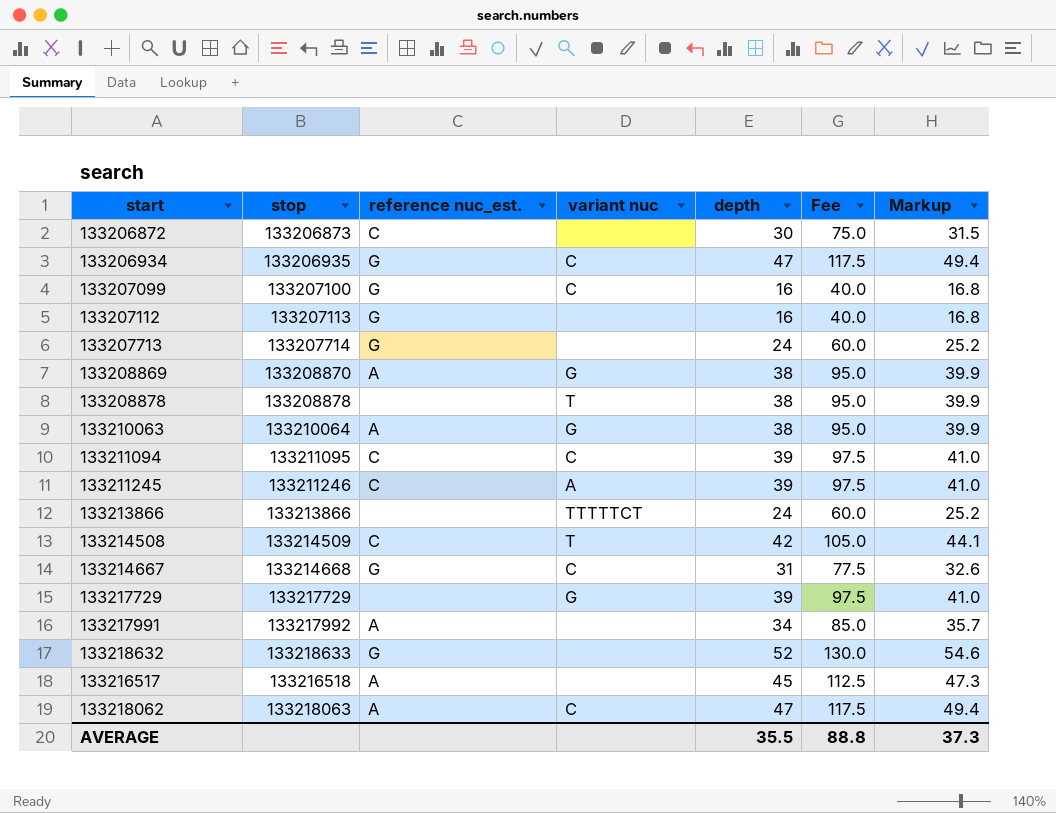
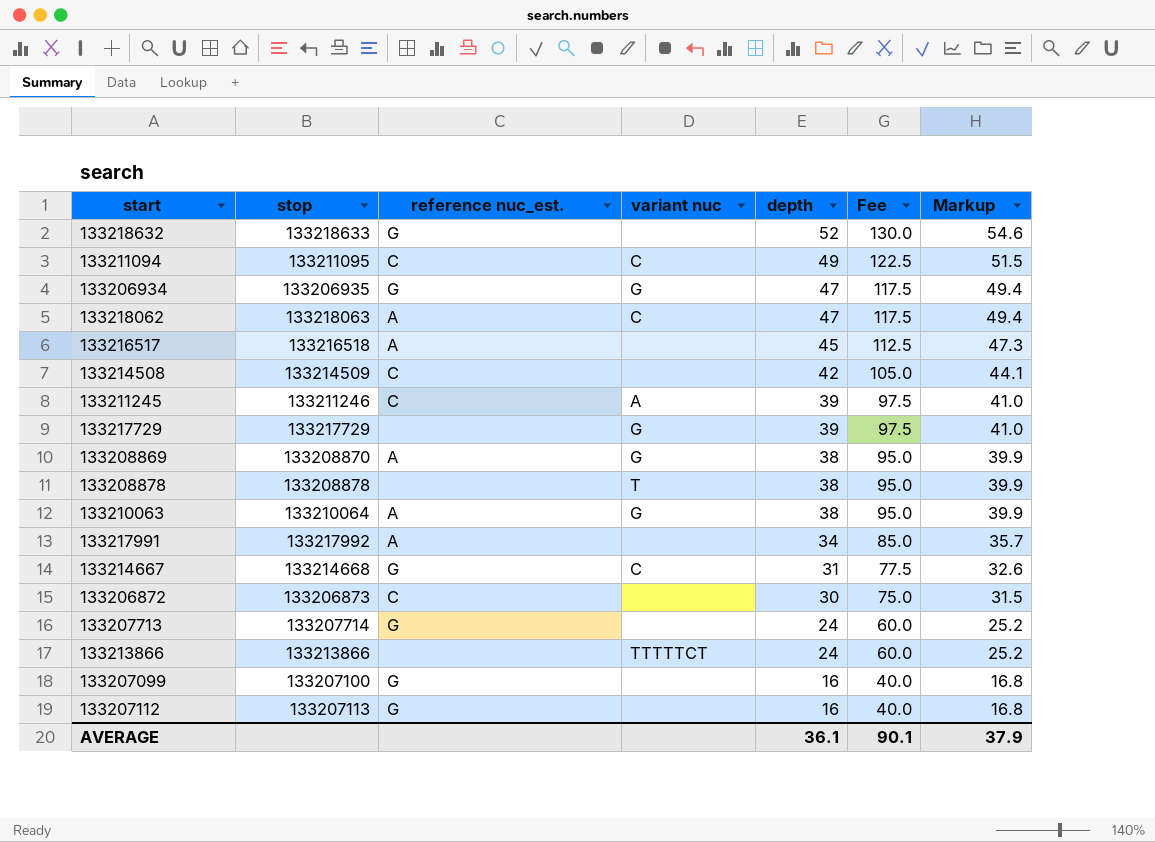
row order: none -> depth descending
133211094 | depth: 39 -> 49
133211094 | Fee: 97.5 -> 122.5
133211094 | Markup: 41.0 -> 51.5
133206934 | variant nuc: C -> G
133214508 | variant nuc: T -> none
133207099 | variant nuc: C -> none
AVERAGE | depth: 35.5 -> 36.1
AVERAGE | Fee: 88.8 -> 90.1
AVERAGE | Markup: 37.3 -> 37.9

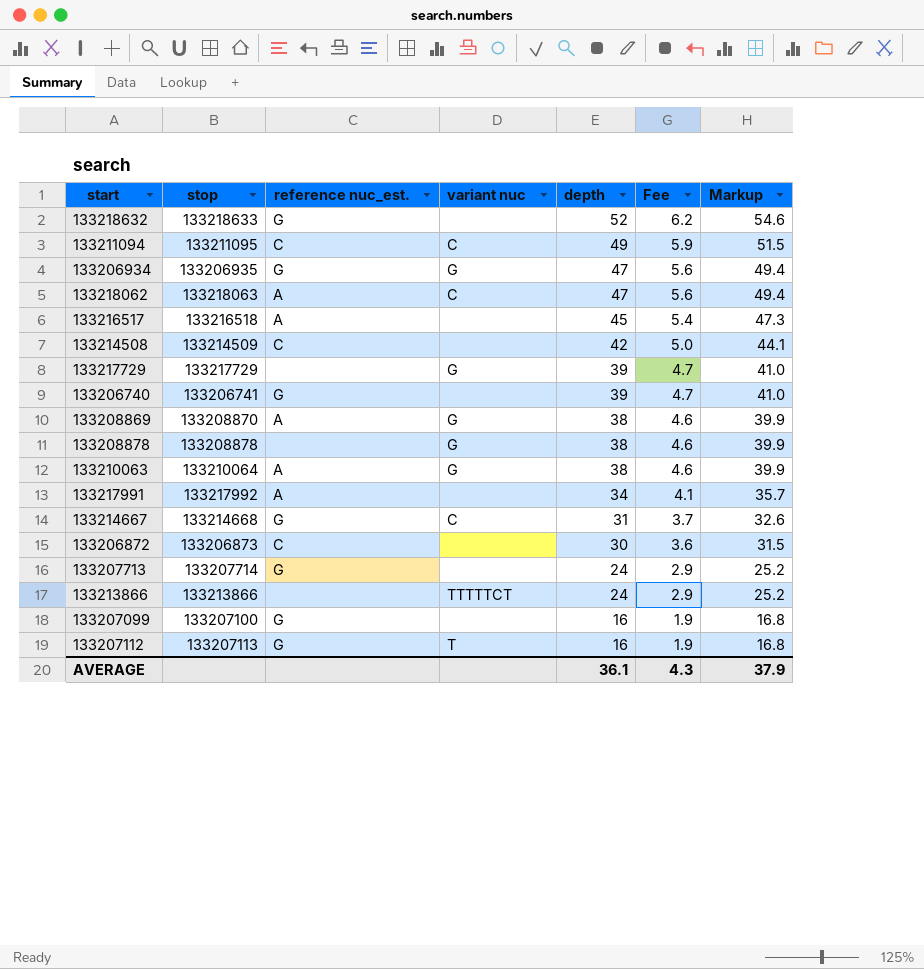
column Fee | formula: [depth] * 2.5 -> [depth] * 0.12
row 133211245: 133211246 | C | A | 39 | 97.5 | 41.0 -> none
row 133206740: none -> 133206741 | G | none | 39 | 4.7 | 41.0
133208878 | variant nuc: T -> G
133207112 | variant nuc: none -> T
AVERAGE | Fee: 90.1 -> 4.3

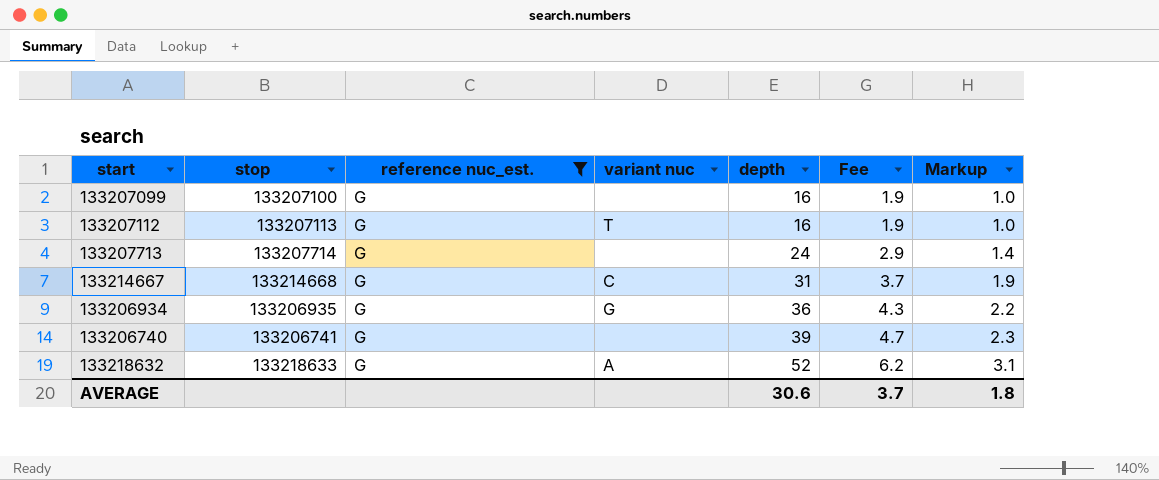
filter: none -> reference nuc_est. = G
row order: depth descending -> depth ascending
column Markup | formula: [depth] * 1.05 -> [depth] * 0.06
133206934 | depth: 47 -> 36
133206934 | Fee: 5.6 -> 4.3
133218632 | variant nuc: none -> A
AVERAGE | depth: 36.1 -> 30.6
AVERAGE | Fee: 4.3 -> 3.7
AVERAGE | Markup: 37.9 -> 1.8

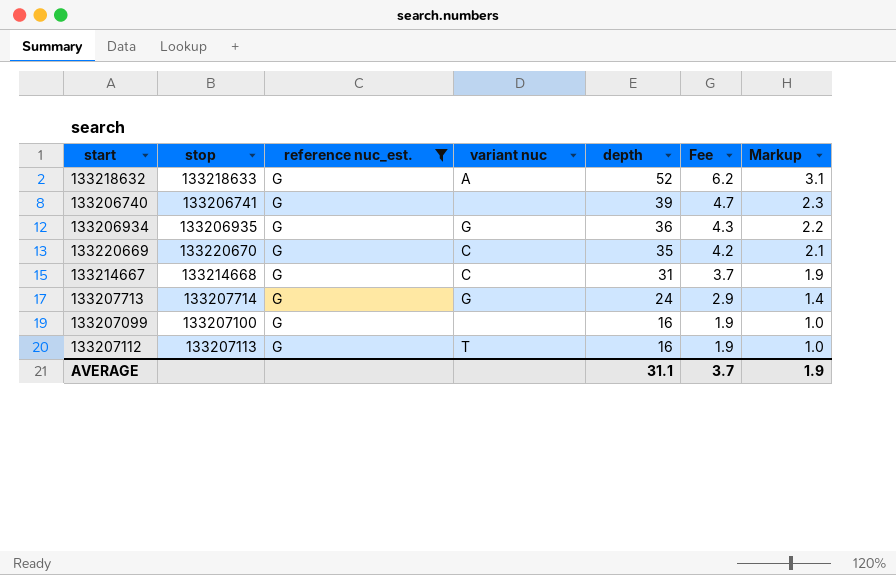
row order: depth ascending -> depth descending
row 133220669: none -> 133220670 | G | C | 35 | 4.2 | 2.1
133207713 | variant nuc: none -> G
AVERAGE | depth: 30.6 -> 31.1
AVERAGE | Markup: 1.8 -> 1.9

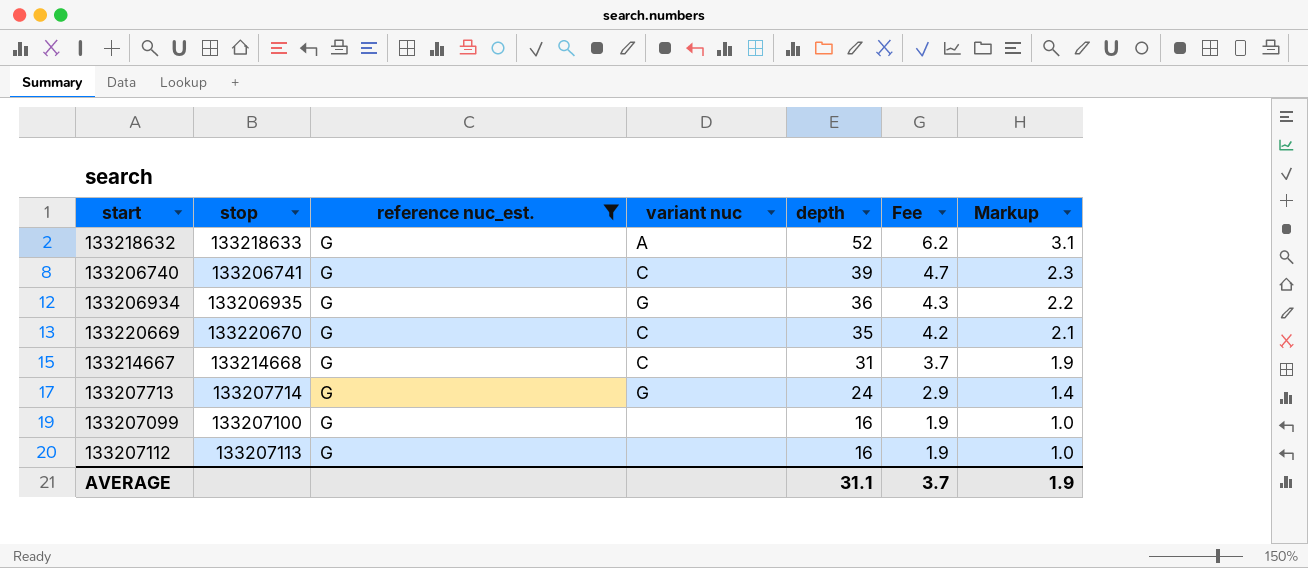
133206740 | variant nuc: none -> C
133207112 | variant nuc: T -> none

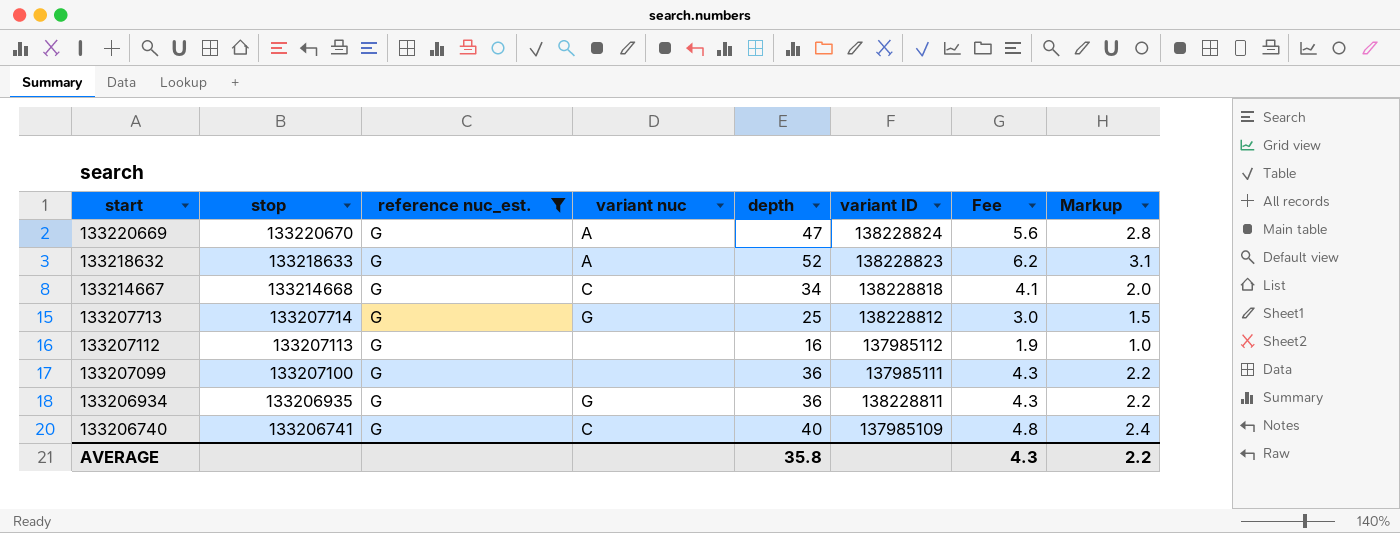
row order: depth descending -> start descending
column variant ID | position: none -> 6
133220669 | variant nuc: C -> A
133220669 | depth: 35 -> 47
133220669 | Fee: 4.2 -> 5.6
133220669 | Markup: 2.1 -> 2.8
133214667 | depth: 31 -> 34
133214667 | Fee: 3.7 -> 4.1
133214667 | Markup: 1.9 -> 2.0
133207713 | depth: 24 -> 25
133207713 | Fee: 2.9 -> 3.0
133207713 | Markup: 1.4 -> 1.5
133207099 | depth: 16 -> 36
133207099 | Fee: 1.9 -> 4.3
133207099 | Markup: 1.0 -> 2.2
133206740 | depth: 39 -> 40
133206740 | Fee: 4.7 -> 4.8
133206740 | Markup: 2.3 -> 2.4
AVERAGE | depth: 31.1 -> 35.8
AVERAGE | Fee: 3.7 -> 4.3
AVERAGE | Markup: 1.9 -> 2.2

